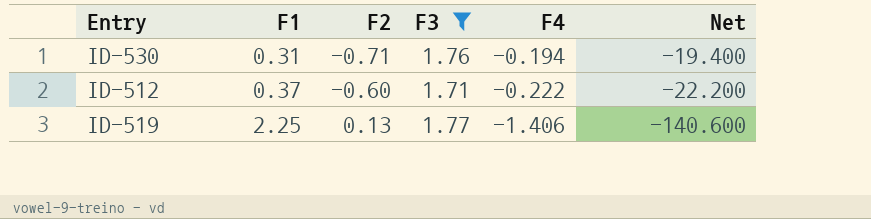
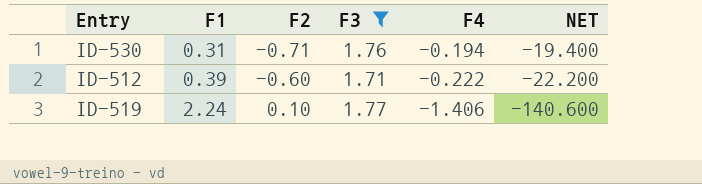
column name: Net -> NET
ID-512 | F1: 0.37 -> 0.39
ID-519 | F1: 2.25 -> 2.24
ID-519 | F2: 0.13 -> 0.10

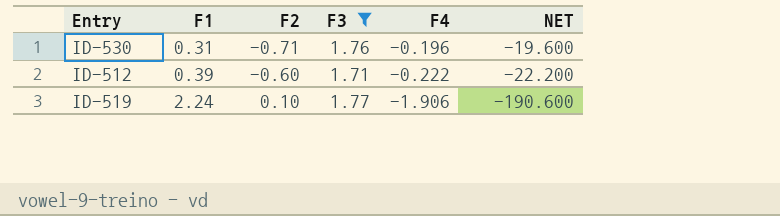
ID-530 | F4: -0.194 -> -0.196
ID-530 | NET: -19.400 -> -19.600
ID-519 | F4: -1.406 -> -1.906
ID-519 | NET: -140.600 -> -190.600

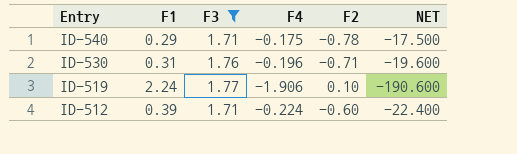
row order: F1 ascending -> Entry descending
column F2 | position: 3 -> 5
row ID-540: none -> 0.29 | 1.71 | -0.175 | -0.78 | -17.500
ID-512 | F4: -0.222 -> -0.224
ID-512 | NET: -22.200 -> -22.400

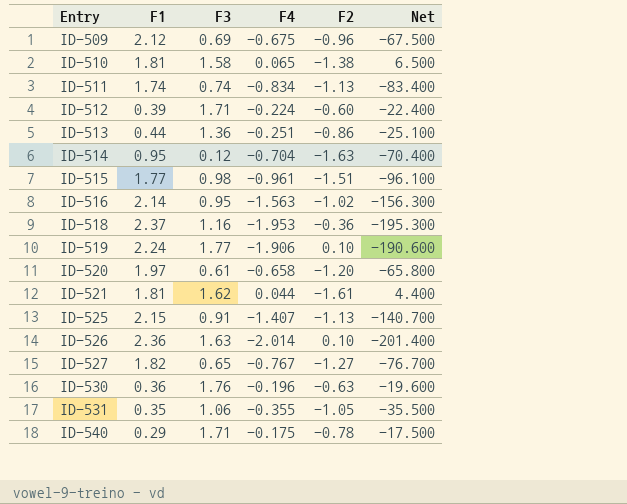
filter: F3 >= 1.71 -> none
row order: Entry descending -> Entry ascending
column name: NET -> Net
ID-530 | F1: 0.31 -> 0.36
ID-530 | F2: -0.71 -> -0.63

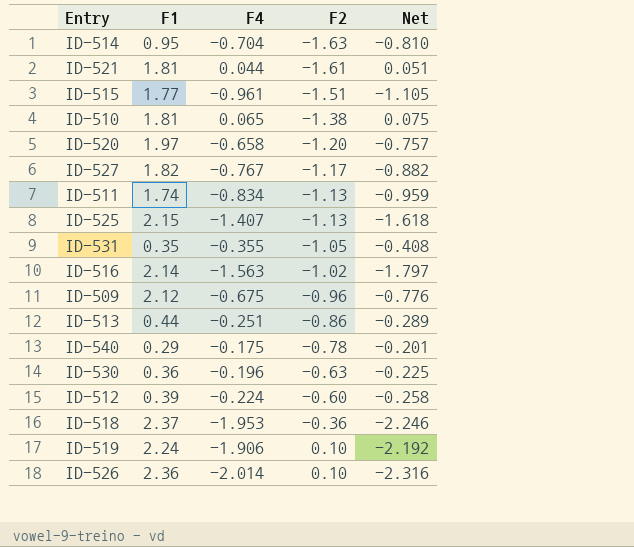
row order: Entry ascending -> F2 ascending
column F3 | position: 3 -> none
column Net | formula: [F4] * 100 -> [F4] * 1.15
ID-527 | F2: -1.27 -> -1.17

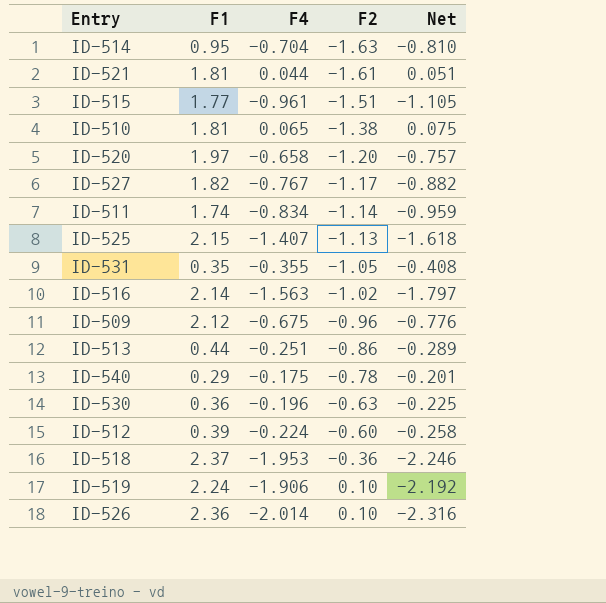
ID-511 | F2: -1.13 -> -1.14

